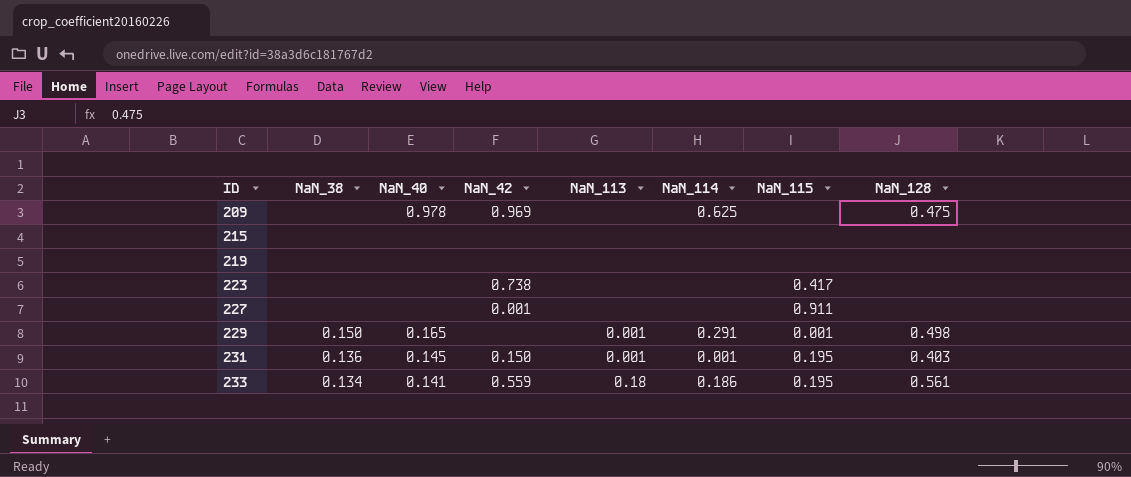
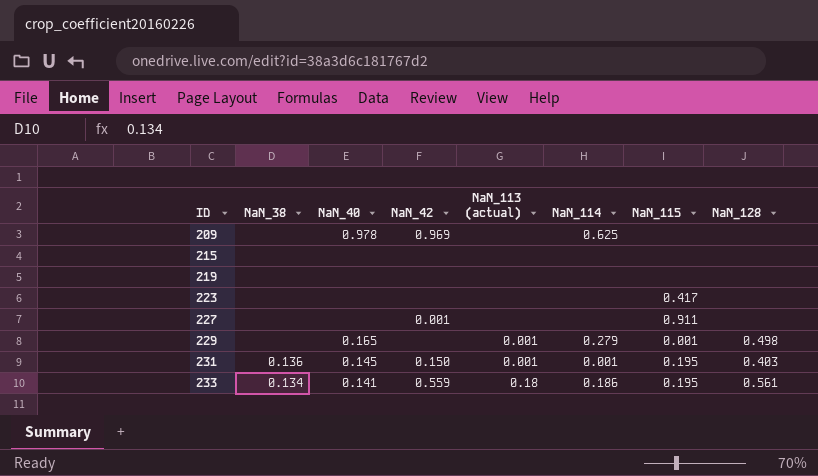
column name: NaN_113 -> NaN_113 (actual)
209 | NaN_128: 0.475 -> none
223 | NaN_42: 0.738 -> none
229 | NaN_38: 0.150 -> none
229 | NaN_114: 0.291 -> 0.279

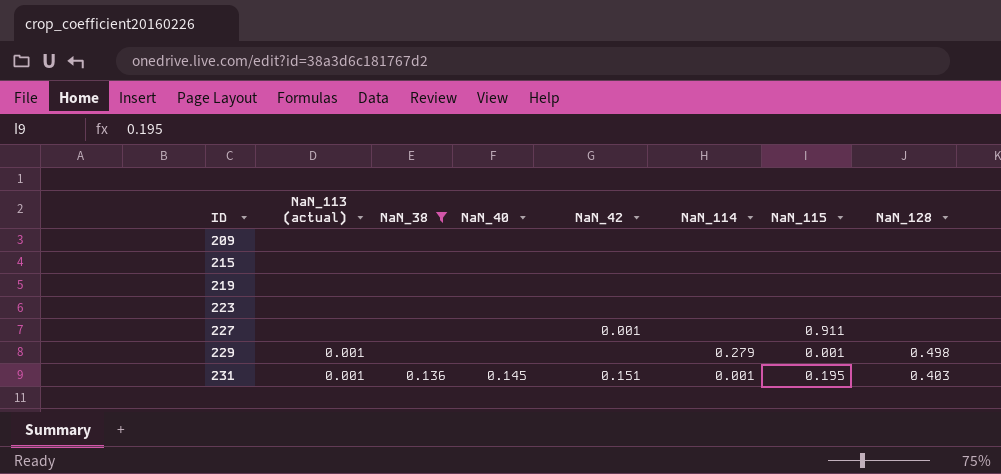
filter: none -> NaN_38 != 0.134
column NaN_113 (actual) | position: 5 -> 2
209 | NaN_40: 0.978 -> none
209 | NaN_42: 0.969 -> none
209 | NaN_114: 0.625 -> none
223 | NaN_115: 0.417 -> none
229 | NaN_40: 0.165 -> none
231 | NaN_42: 0.150 -> 0.151

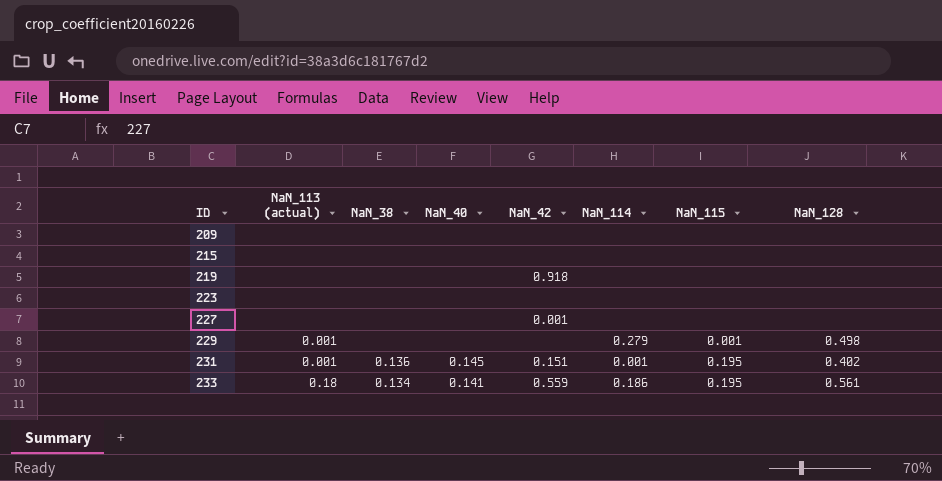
filter: NaN_38 != 0.134 -> none
219 | NaN_42: none -> 0.918
227 | NaN_115: 0.911 -> none
231 | NaN_128: 0.403 -> 0.402

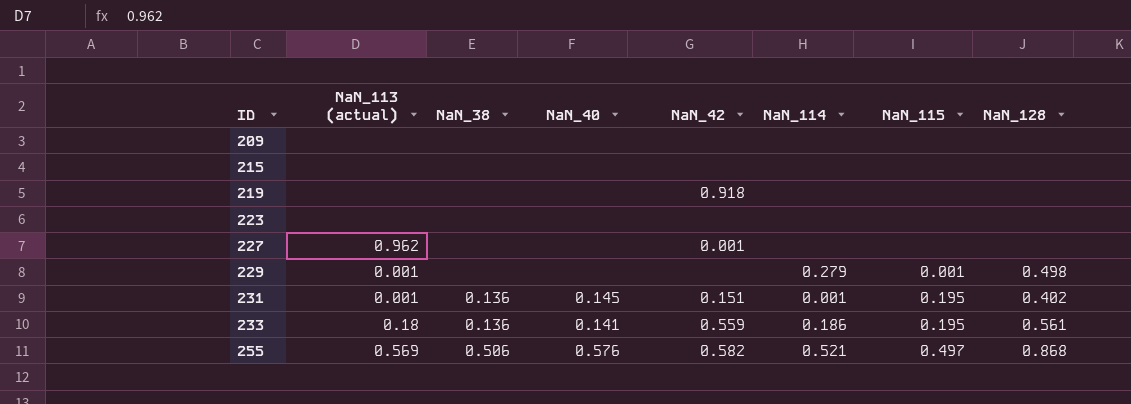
227 | NaN_113 (actual): none -> 0.962
233 | NaN_38: 0.134 -> 0.136
row 255: none -> 0.569 | 0.506 | 0.576 | 0.582 | 0.521 | 0.497 | 0.868

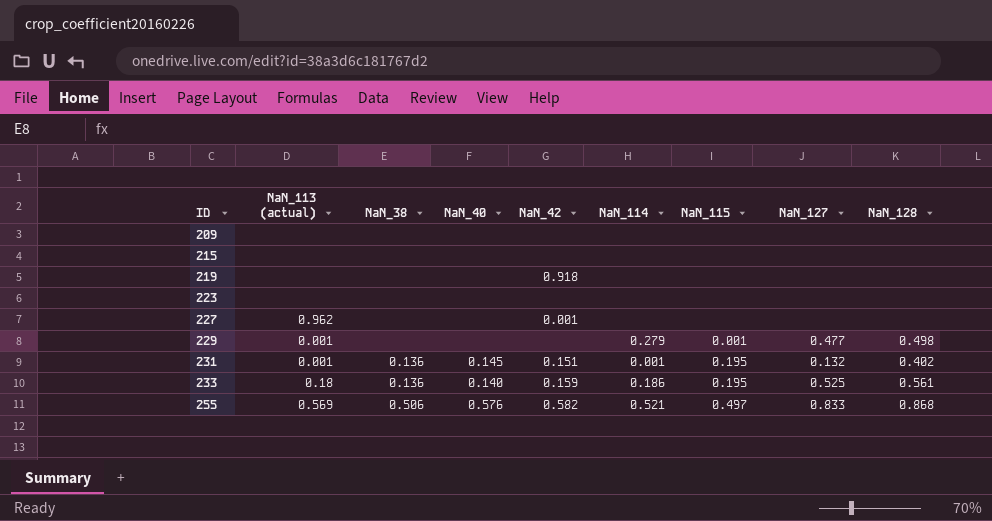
column NaN_127 | position: none -> 8
233 | NaN_40: 0.141 -> 0.140
233 | NaN_42: 0.559 -> 0.159

